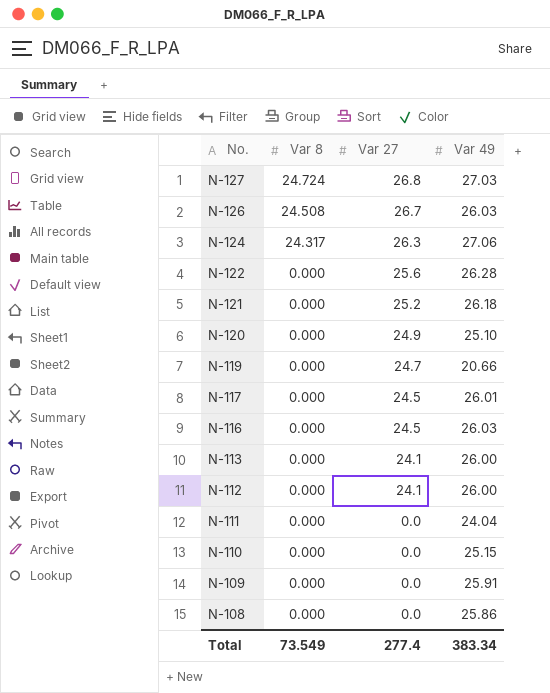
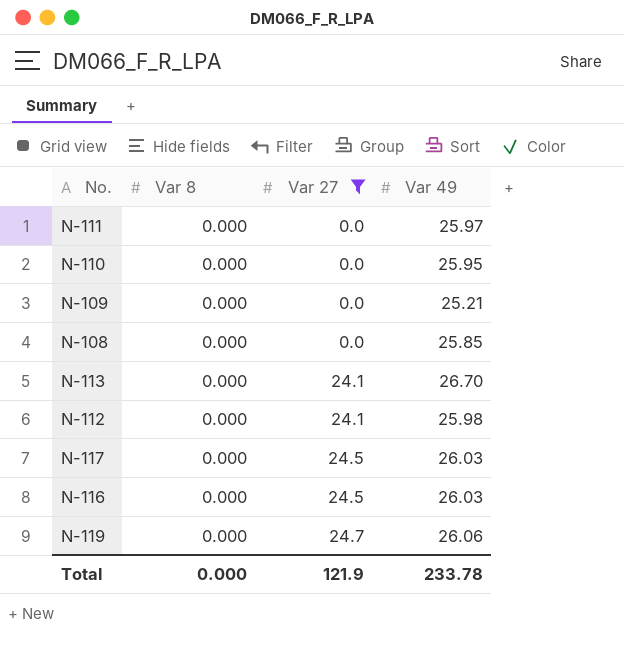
filter: none -> Var 27 <= 24.7
row order: No. descending -> Var 27 ascending
N-111 | Var 49: 24.04 -> 25.97
N-110 | Var 49: 25.15 -> 25.95
N-109 | Var 49: 25.91 -> 25.21
N-108 | Var 49: 25.86 -> 25.85
N-113 | Var 49: 26.00 -> 26.70
N-112 | Var 49: 26.00 -> 25.98
N-117 | Var 49: 26.01 -> 26.03
N-119 | Var 49: 20.66 -> 26.06
Total | Var 8: 73.549 -> 0.000
Total | Var 27: 277.4 -> 121.9
Total | Var 49: 383.34 -> 233.78

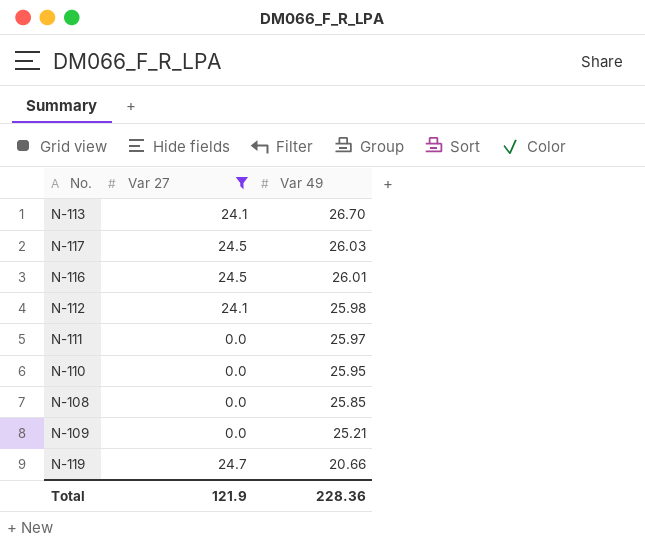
row order: Var 27 ascending -> Var 49 descending
column Var 8 | position: 2 -> none
N-116 | Var 49: 26.03 -> 26.01
N-119 | Var 49: 26.06 -> 20.66
Total | Var 49: 233.78 -> 228.36

